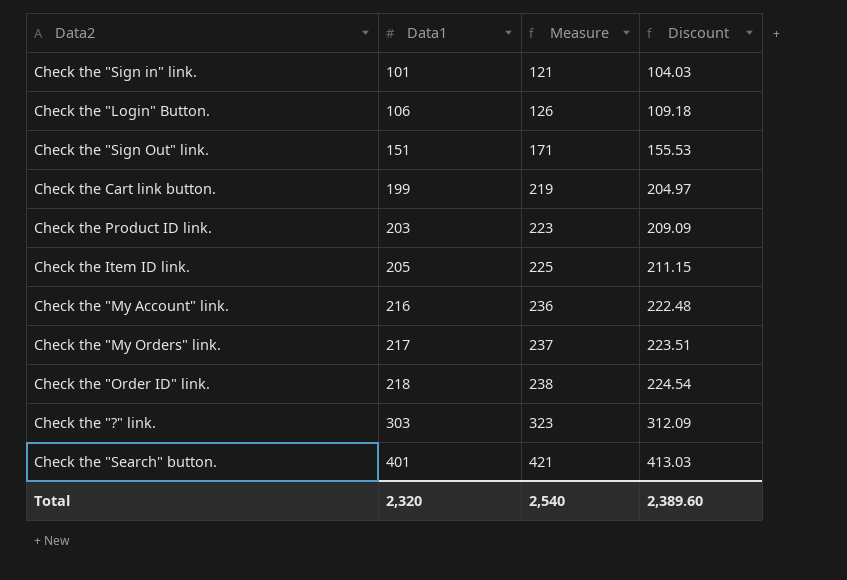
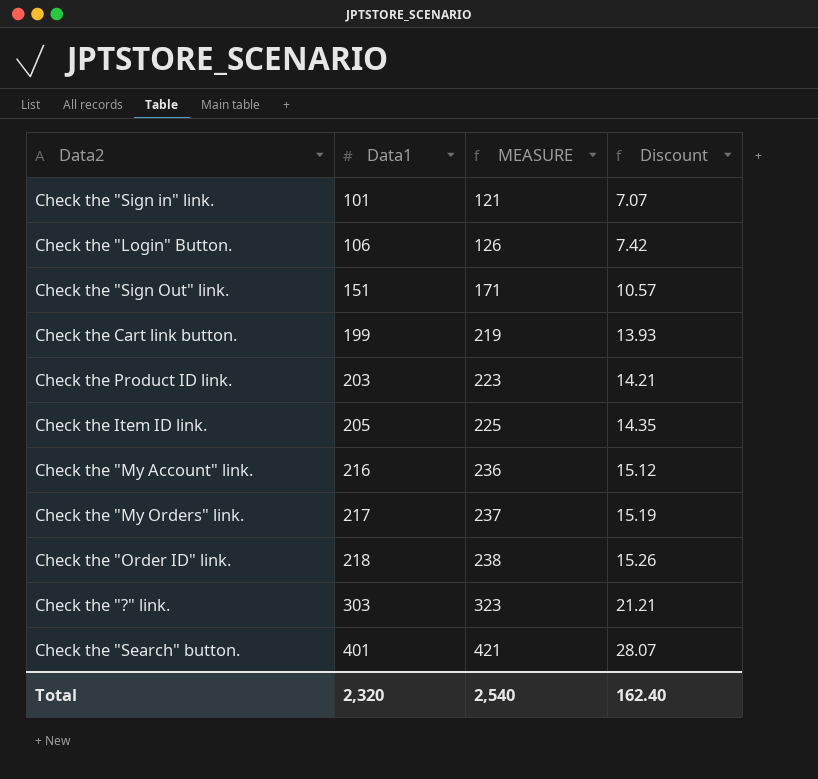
column name: Measure -> MEASURE
column Discount | formula: [Data1] * 1.03 -> [Data1] * 0.07
Total | Discount: 2,389.60 -> 162.40

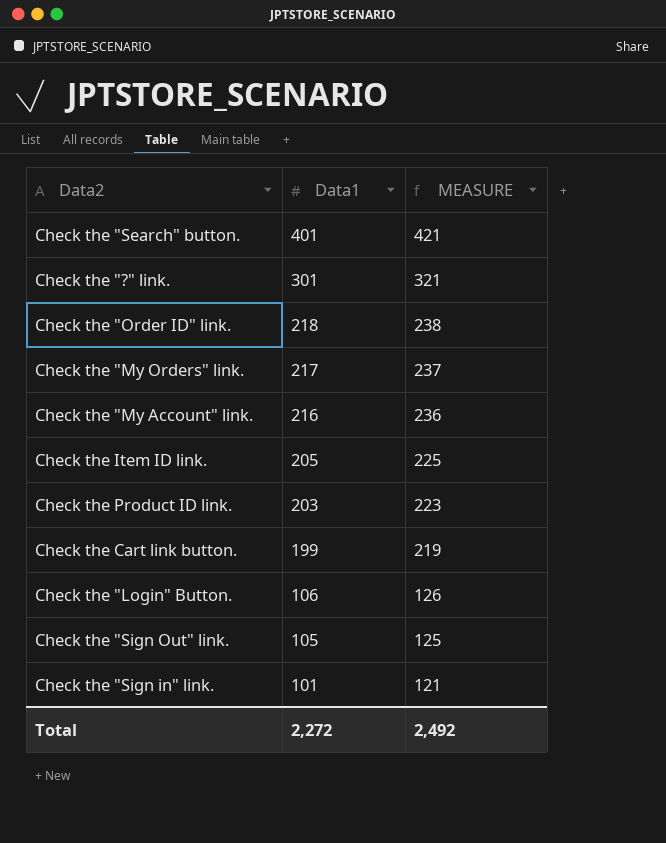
row order: Data1 ascending -> Data1 descending
column Discount | formula: [Data1] * 0.07 -> none
Check the "?" link. | Data1: 303 -> 301
Check the "?" link. | MEASURE: 323 -> 321
Check the "Sign Out" link. | Data1: 151 -> 105
Check the "Sign Out" link. | MEASURE: 171 -> 125
Total | Data1: 2,320 -> 2,272
Total | MEASURE: 2,540 -> 2,492

